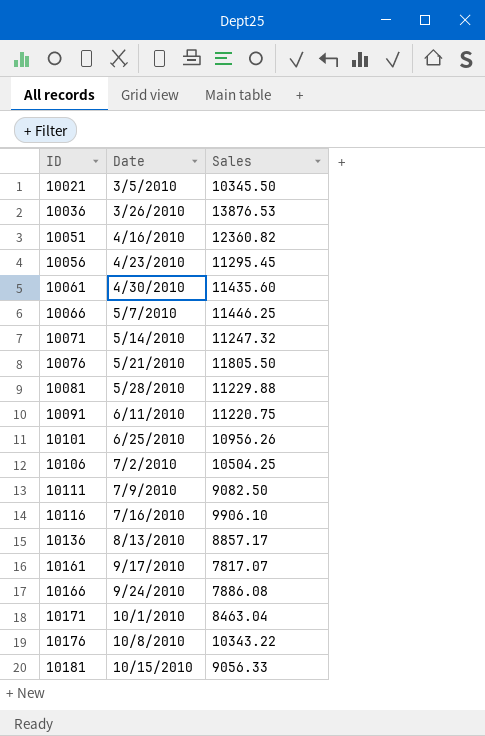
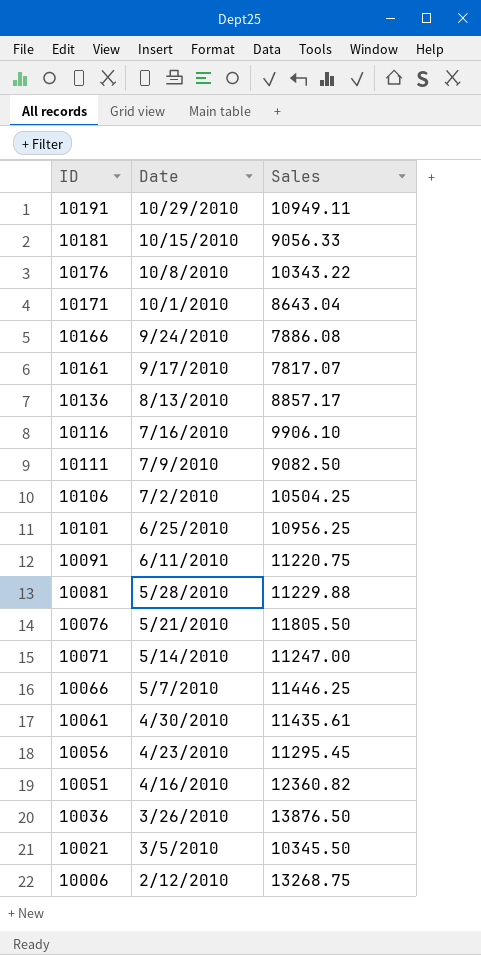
row order: ID ascending -> ID descending
row 10191: none -> 10/29/2010 | 10949.11
10171 | Sales: 8463.04 -> 8643.04
10101 | Sales: 10956.26 -> 10956.25
10071 | Sales: 11247.32 -> 11247.00
10061 | Sales: 11435.60 -> 11435.61
10036 | Sales: 13876.53 -> 13876.50
row 10006: none -> 2/12/2010 | 13268.75

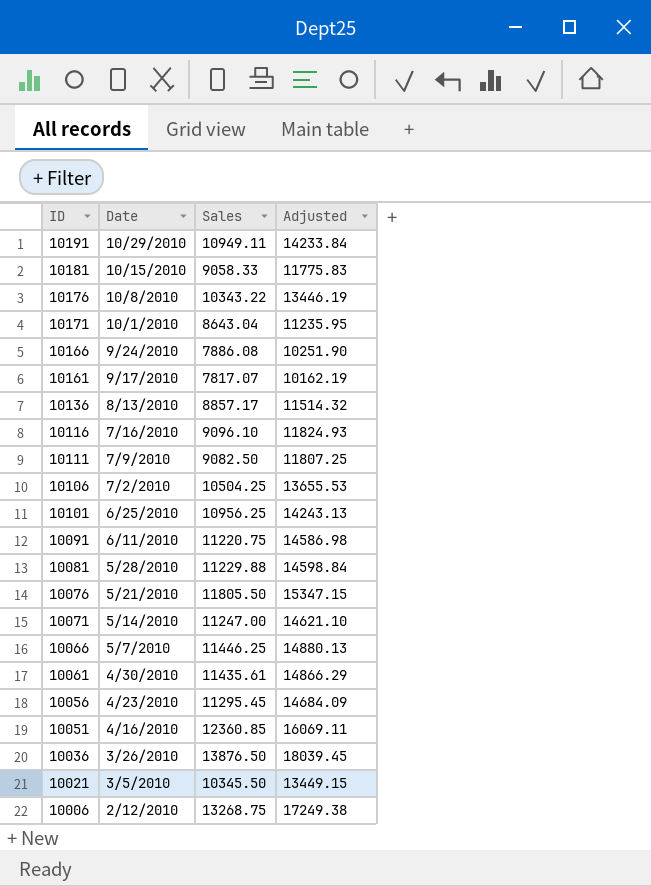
column Adjusted | formula: none -> [Sales] * 1.3
10181 | Sales: 9056.33 -> 9058.33
10116 | Sales: 9906.10 -> 9096.10
10051 | Sales: 12360.82 -> 12360.85

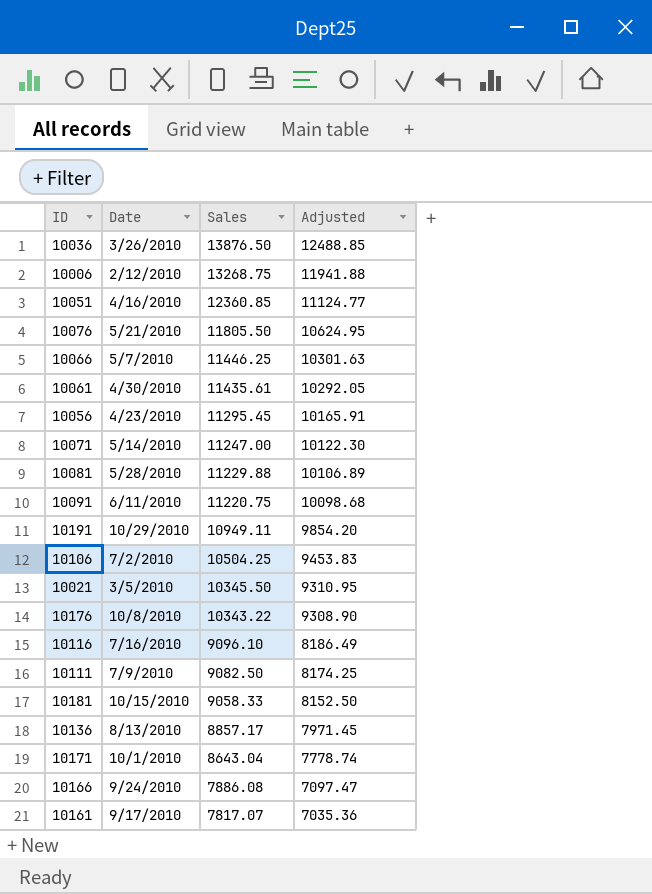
row order: ID descending -> Sales descending
column Adjusted | formula: [Sales] * 1.3 -> [Sales] * 0.9
row 10101: 6/25/2010 | 10956.25 | 14243.13 -> none

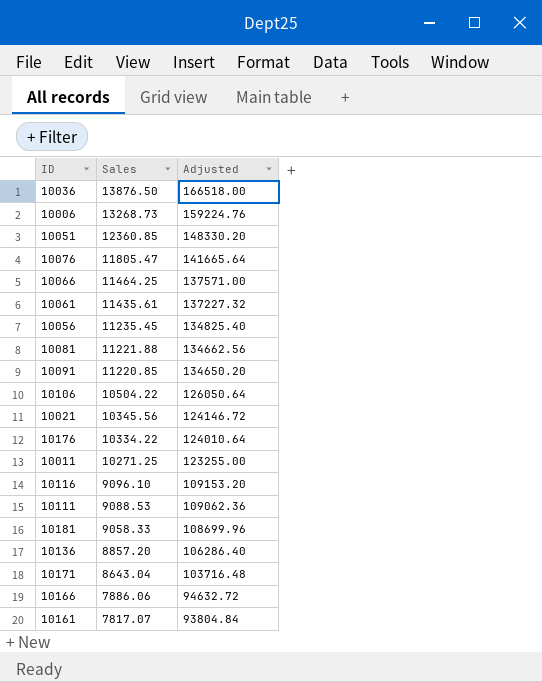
column Date | position: 2 -> none
column Adjusted | formula: [Sales] * 0.9 -> [Sales] * 12
row 10071: 5/14/2010 | 11247.00 | 10122.30 -> none
row 10191: 10/29/2010 | 10949.11 | 9854.20 -> none
10006 | Sales: 13268.75 -> 13268.73
10076 | Sales: 11805.50 -> 11805.47
10066 | Sales: 11446.25 -> 11464.25
10056 | Sales: 11295.45 -> 11235.45
10081 | Sales: 11229.88 -> 11221.88
10091 | Sales: 11220.75 -> 11220.85
10106 | Sales: 10504.25 -> 10504.22
10021 | Sales: 10345.50 -> 10345.56
10176 | Sales: 10343.22 -> 10334.22
row 10011: none -> 10271.25 | 123255.00
10111 | Sales: 9082.50 -> 9088.53
10136 | Sales: 8857.17 -> 8857.20
10166 | Sales: 7886.08 -> 7886.06

